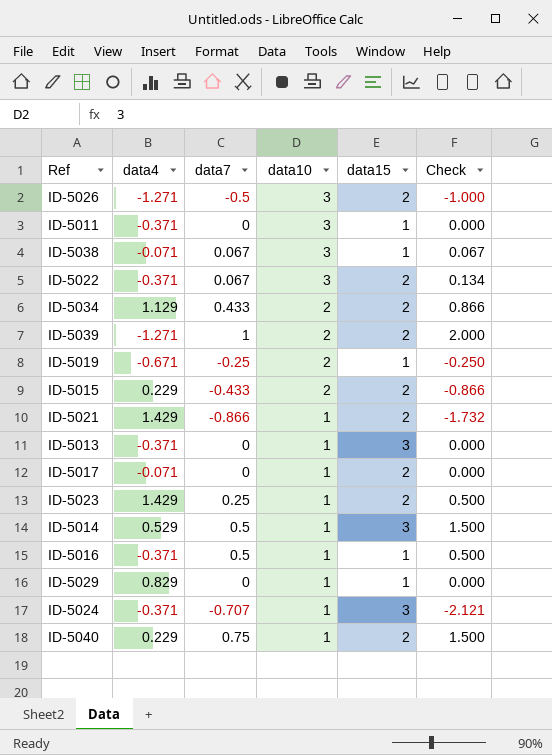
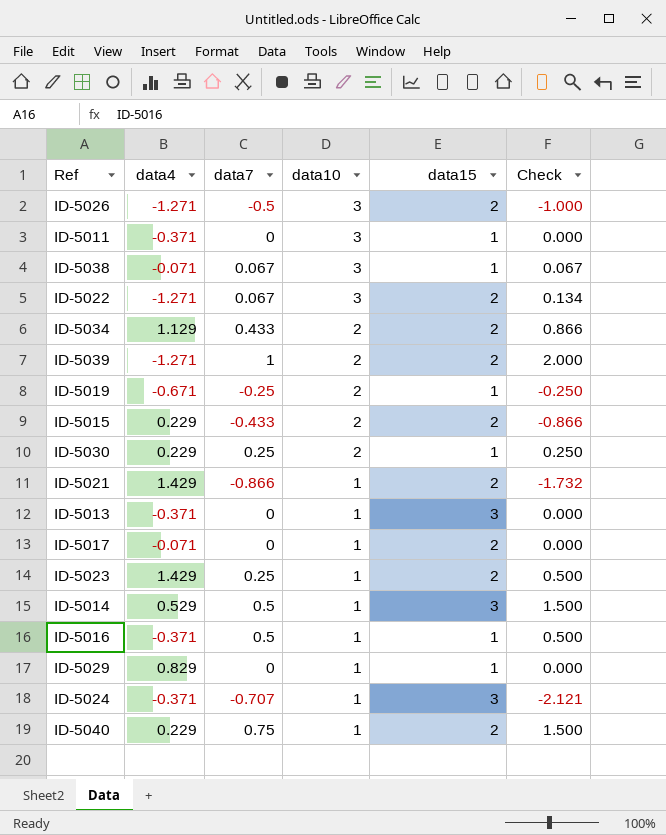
ID-5022 | data4: -0.371 -> -1.271
row ID-5030: none -> 0.229 | 0.25 | 2 | 1 | 0.250

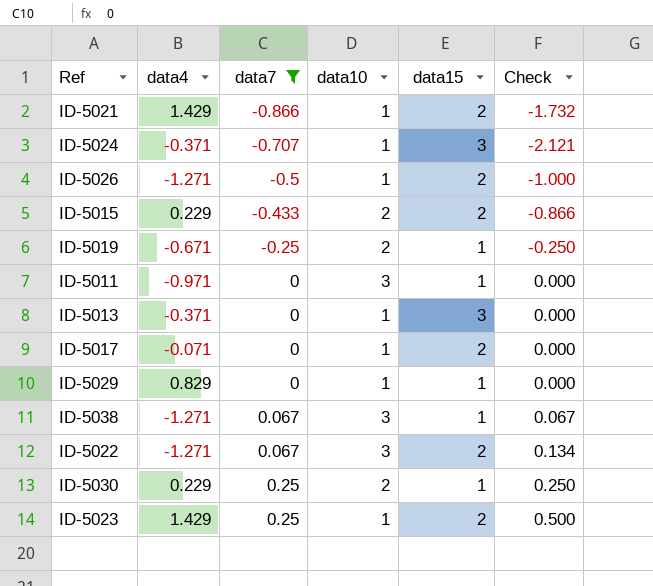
filter: none -> data7 <= 0.25
row order: data10 descending -> data7 ascending
ID-5026 | data10: 3 -> 1
ID-5011 | data4: -0.371 -> -0.971
ID-5038 | data4: -0.071 -> -1.271

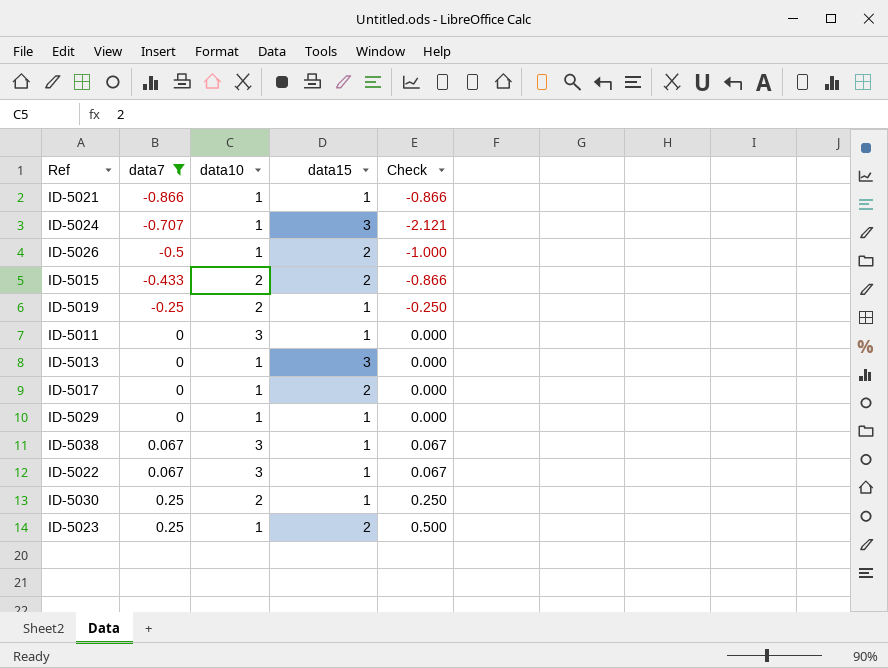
column data4 | position: 2 -> none
ID-5021 | data15: 2 -> 1
ID-5021 | Check: -1.732 -> -0.866
ID-5022 | data15: 2 -> 1
ID-5022 | Check: 0.134 -> 0.067

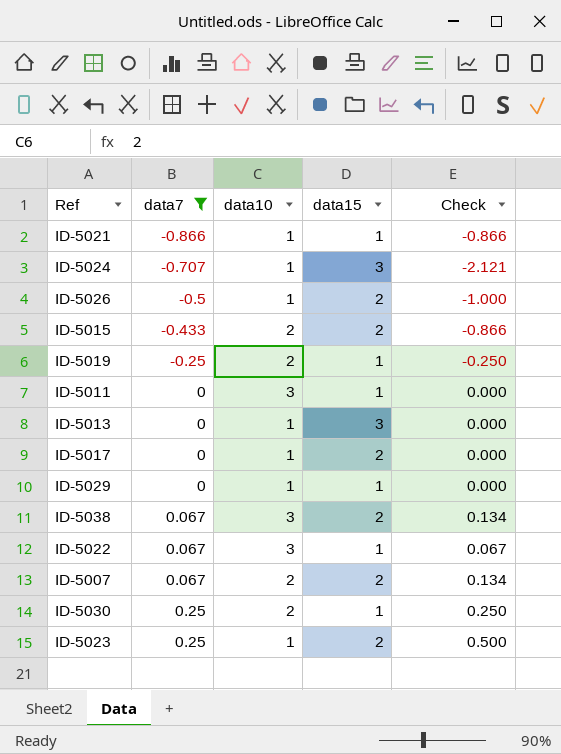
ID-5038 | data15: 1 -> 2
ID-5038 | Check: 0.067 -> 0.134
row ID-5007: none -> 0.067 | 2 | 2 | 0.134

